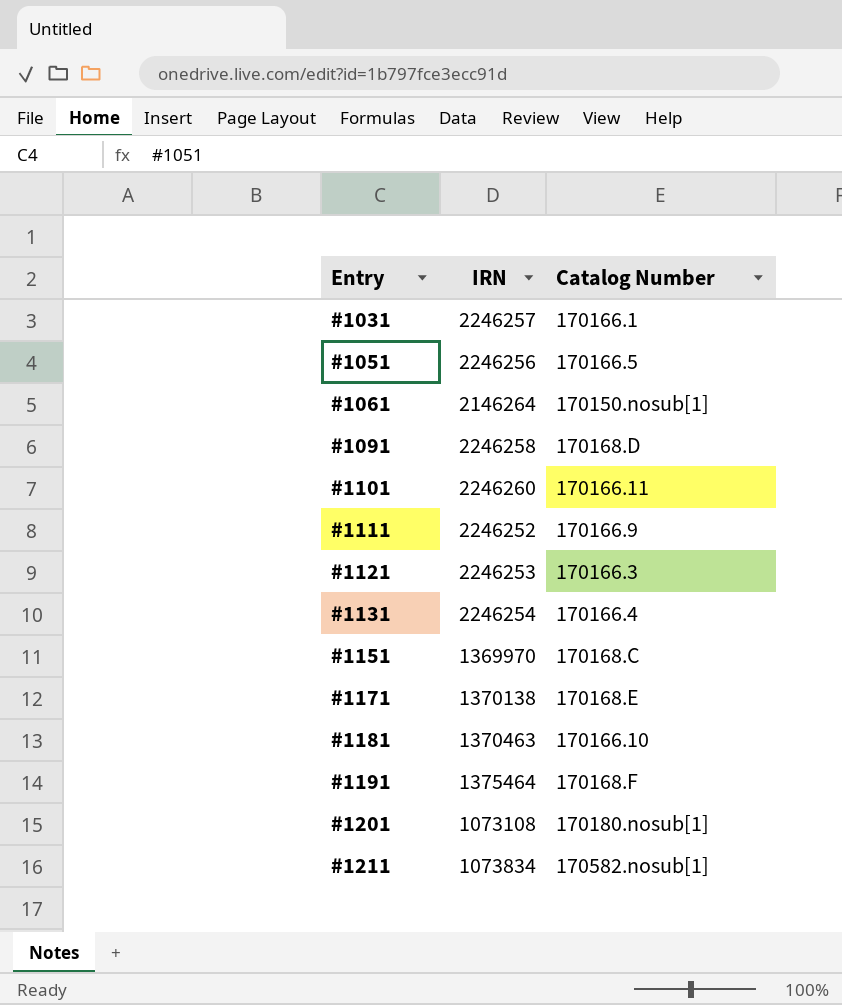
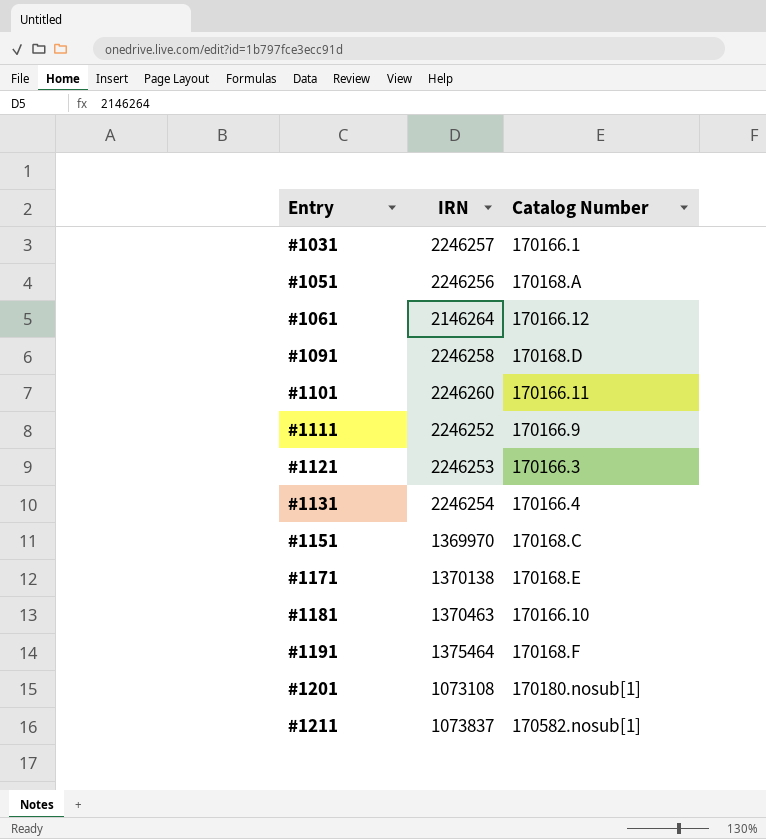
#1051 | Catalog Number: 170166.5 -> 170168.A
#1061 | Catalog Number: 170150.nosub[1] -> 170166.12
#1211 | IRN: 1073834 -> 1073837

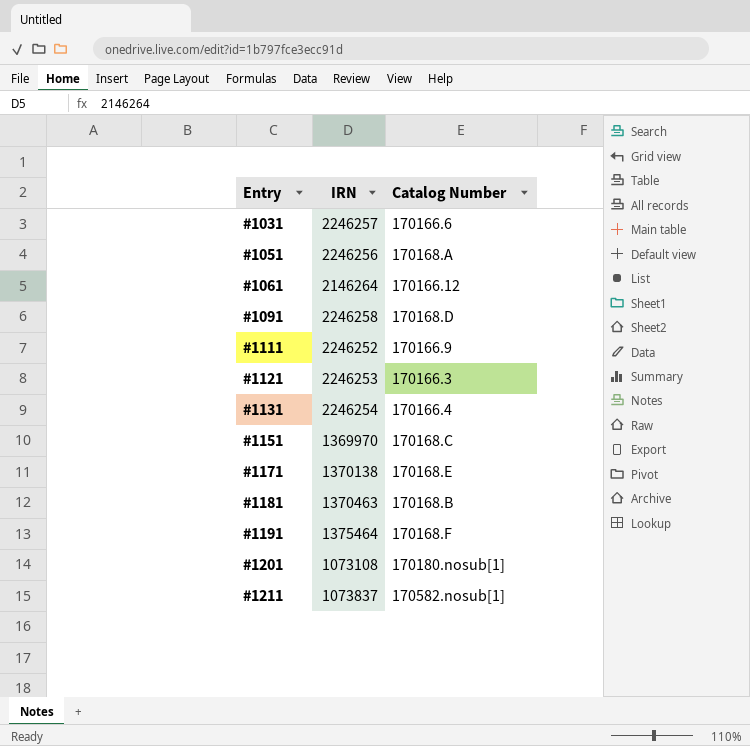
row #1101: 2246260 | 170166.11 -> none
#1031 | Catalog Number: 170166.1 -> 170166.6
#1181 | Catalog Number: 170166.10 -> 170168.B

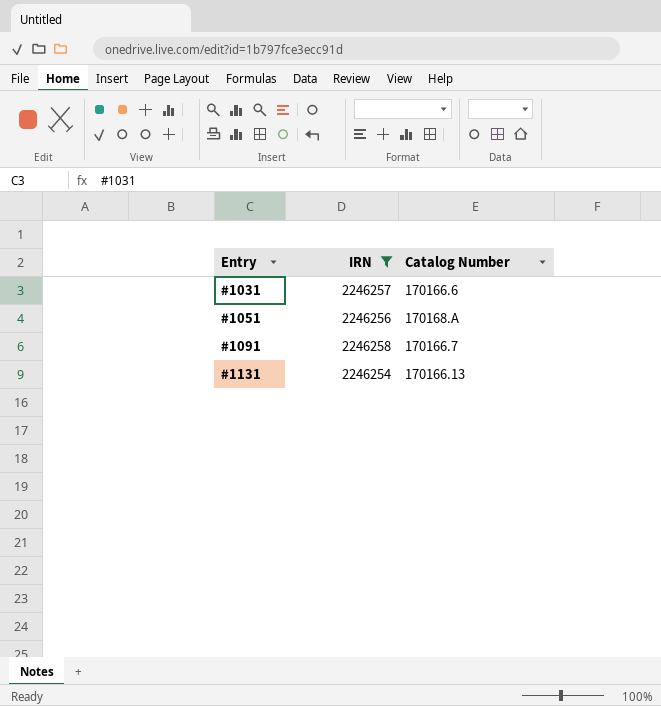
filter: none -> IRN >= 2246254
#1091 | Catalog Number: 170168.D -> 170166.7
#1131 | Catalog Number: 170166.4 -> 170166.13

